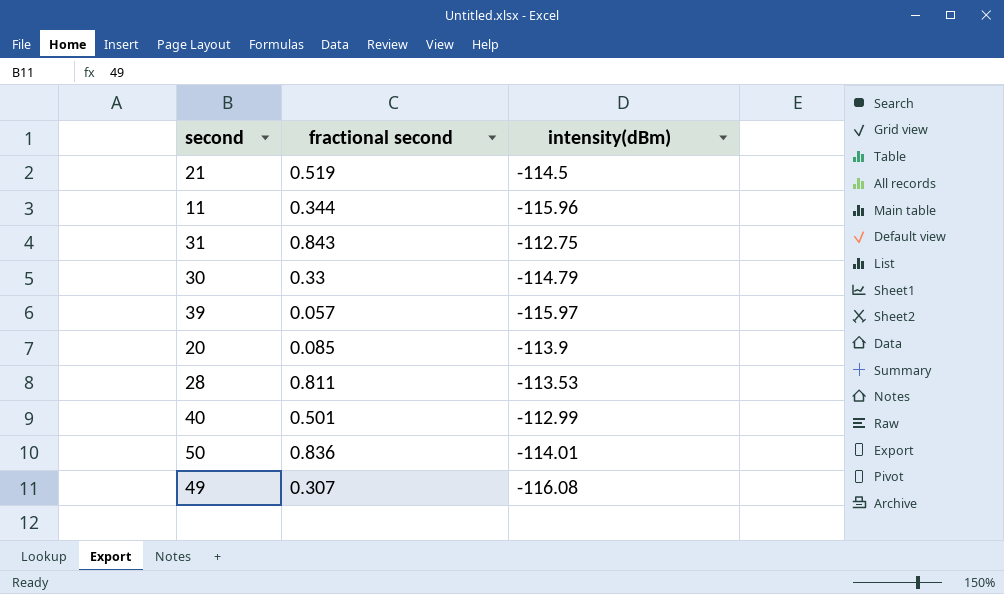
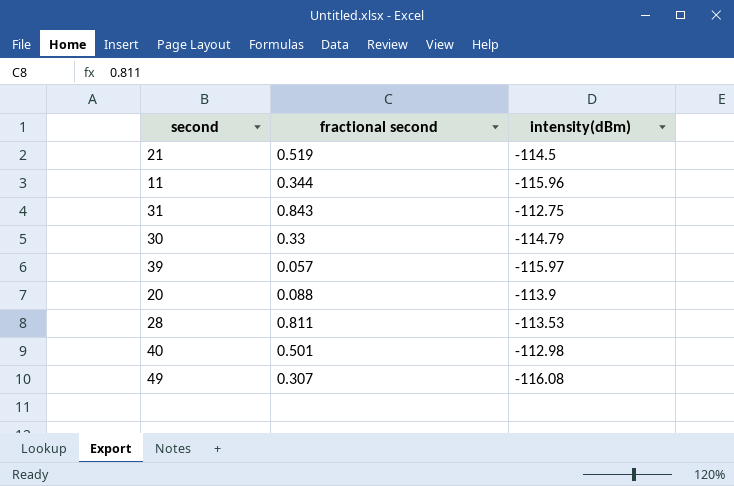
row 50: 0.836 | -114.01 -> none
20 | fractional second: 0.085 -> 0.088
40 | intensity(dBm): -112.99 -> -112.98

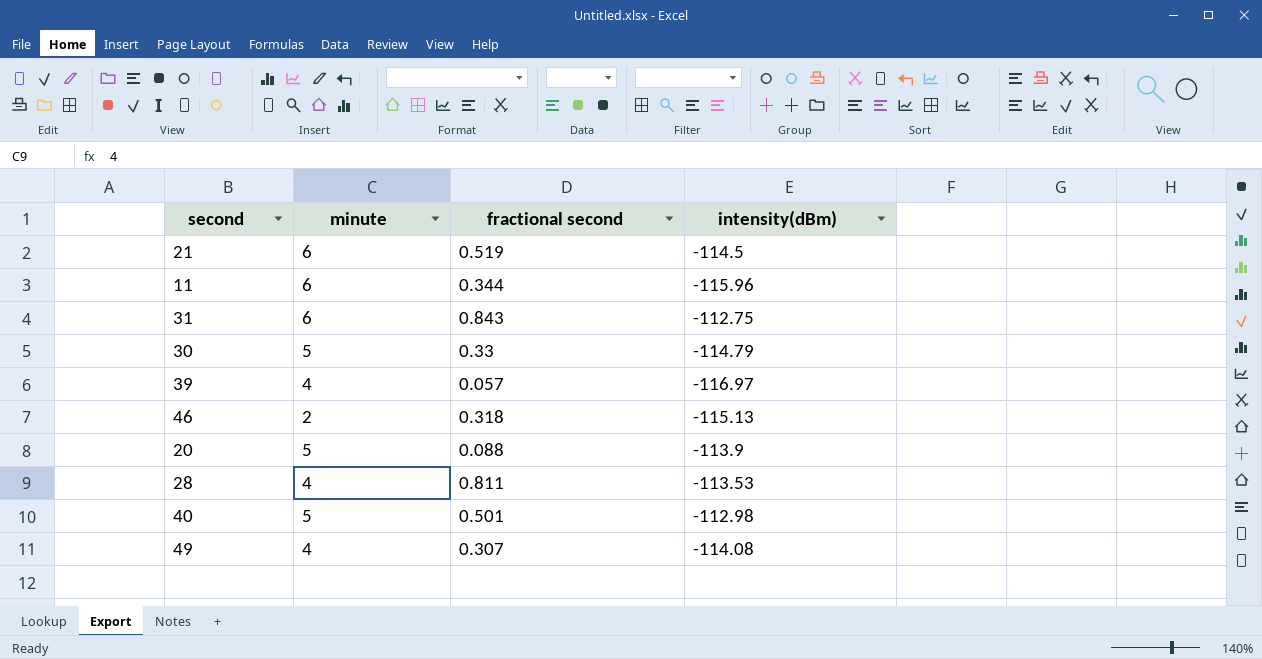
column minute | position: none -> 2
39 | intensity(dBm): -115.97 -> -116.97
row 46: none -> 2 | 0.318 | -115.13
49 | intensity(dBm): -116.08 -> -114.08

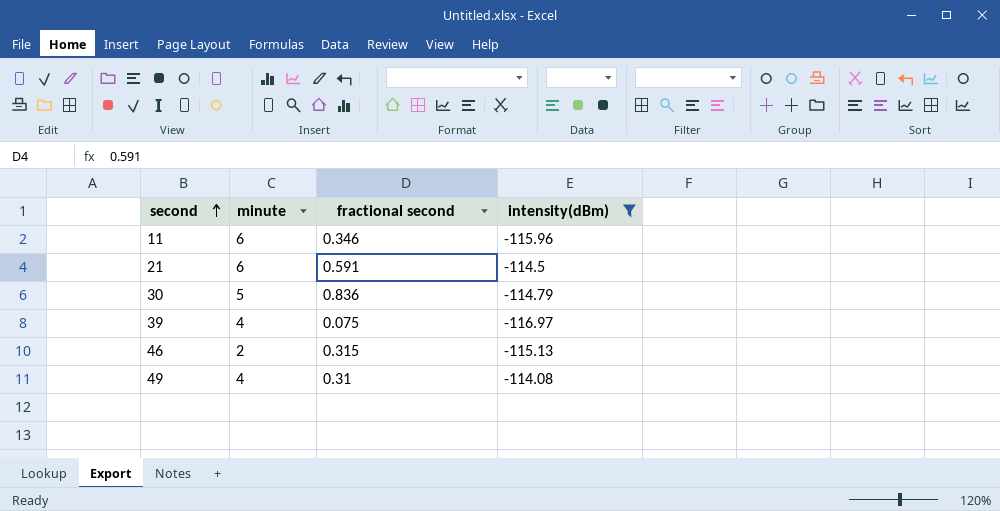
filter: none -> intensity(dBm) <= -114.08
row order: none -> second ascending
11 | fractional second: 0.344 -> 0.346
21 | fractional second: 0.519 -> 0.591
30 | fractional second: 0.33 -> 0.836
39 | fractional second: 0.057 -> 0.075
46 | fractional second: 0.318 -> 0.315
49 | fractional second: 0.307 -> 0.31

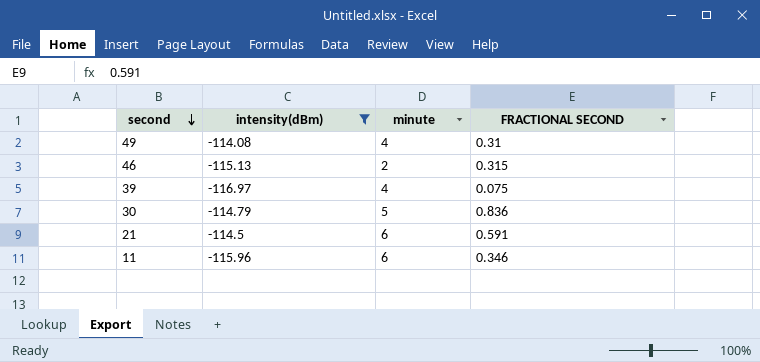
row order: second ascending -> second descending
column intensity(dBm) | position: 4 -> 2
column name: fractional second -> FRACTIONAL SECOND

